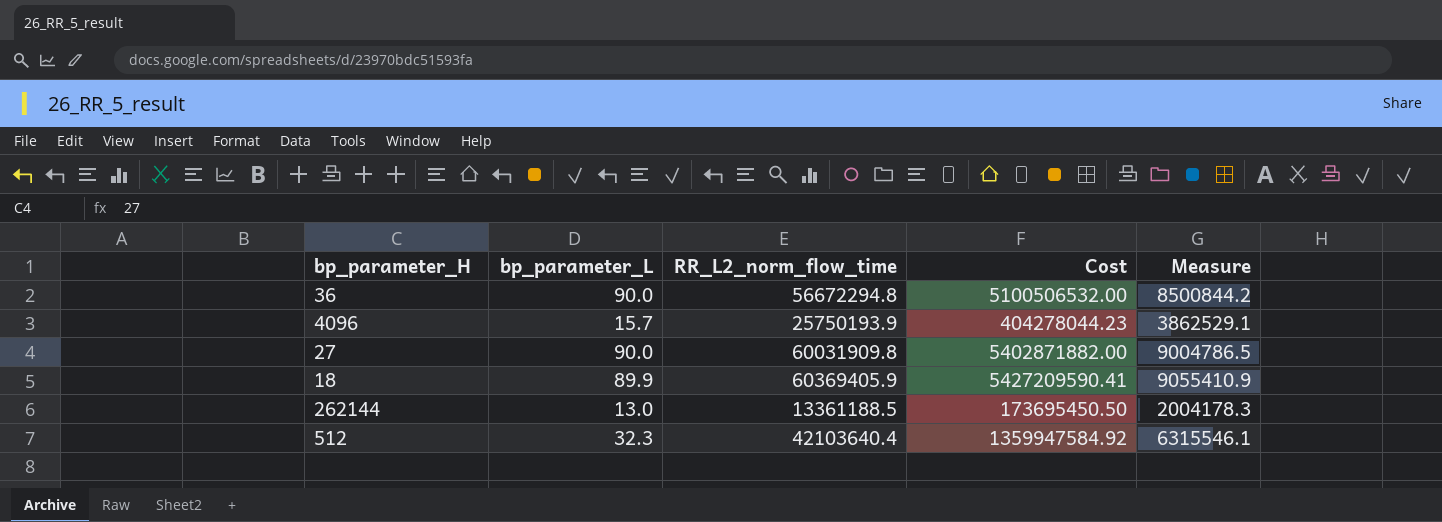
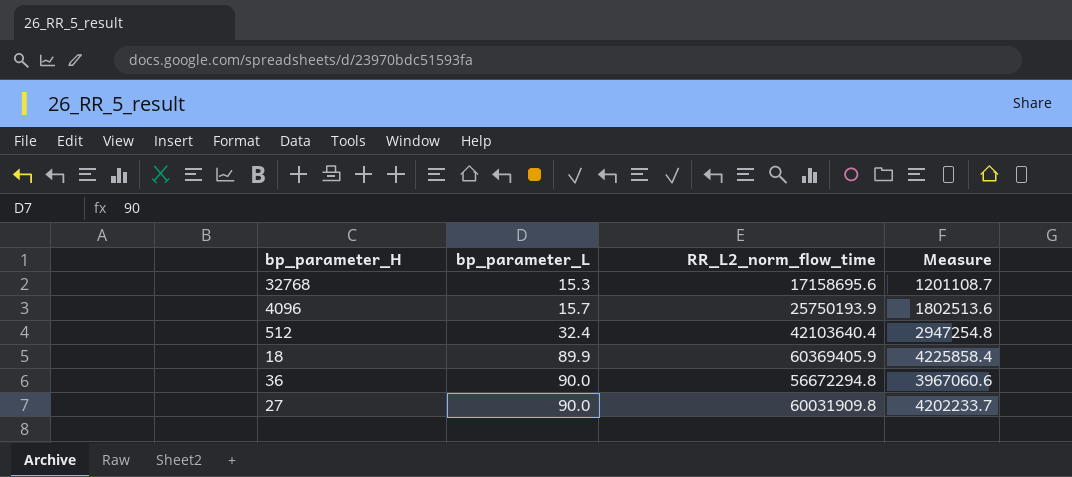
row order: none -> bp_parameter_L ascending
column Cost | formula: [bp_parameter_L] * [RR_L2_norm_flow_time] -> none
column Measure | formula: [RR_L2_norm_flow_time] * 0.15 -> [RR_L2_norm_flow_time] * 0.07
row 262144: 13.0 | 13361188.5 | 173695450.50 | 2004178.3 -> none
row 32768: none -> 15.3 | 17158695.6 | 1201108.7
512 | bp_parameter_L: 32.3 -> 32.4

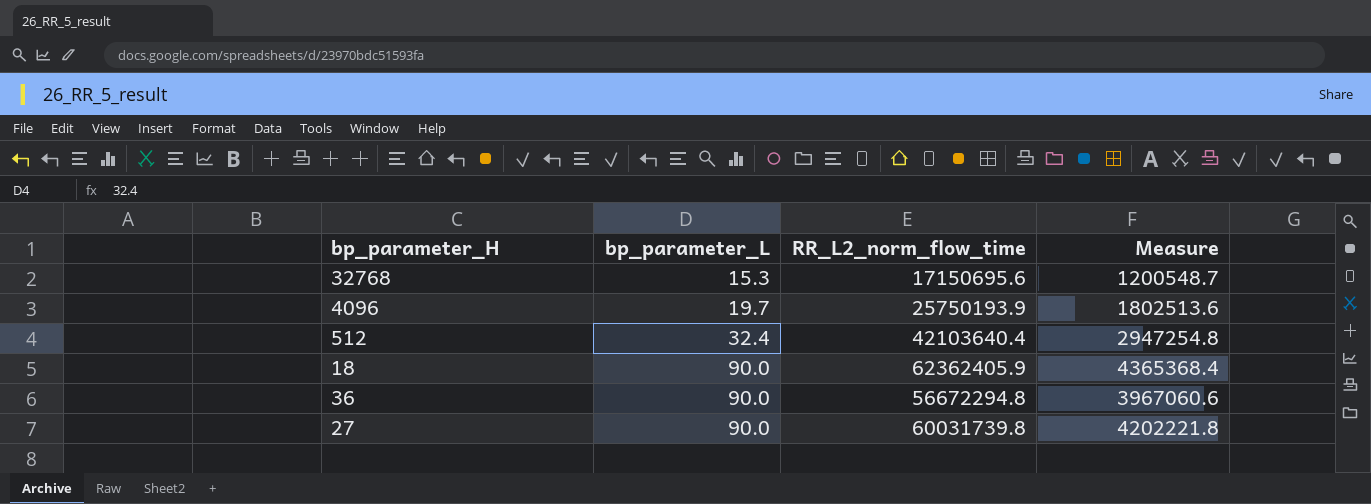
32768 | RR_L2_norm_flow_time: 17158695.6 -> 17150695.6
32768 | Measure: 1201108.7 -> 1200548.7
4096 | bp_parameter_L: 15.7 -> 19.7
18 | bp_parameter_L: 89.9 -> 90.0
18 | RR_L2_norm_flow_time: 60369405.9 -> 62362405.9
18 | Measure: 4225858.4 -> 4365368.4
27 | RR_L2_norm_flow_time: 60031909.8 -> 60031739.8
27 | Measure: 4202233.7 -> 4202221.8

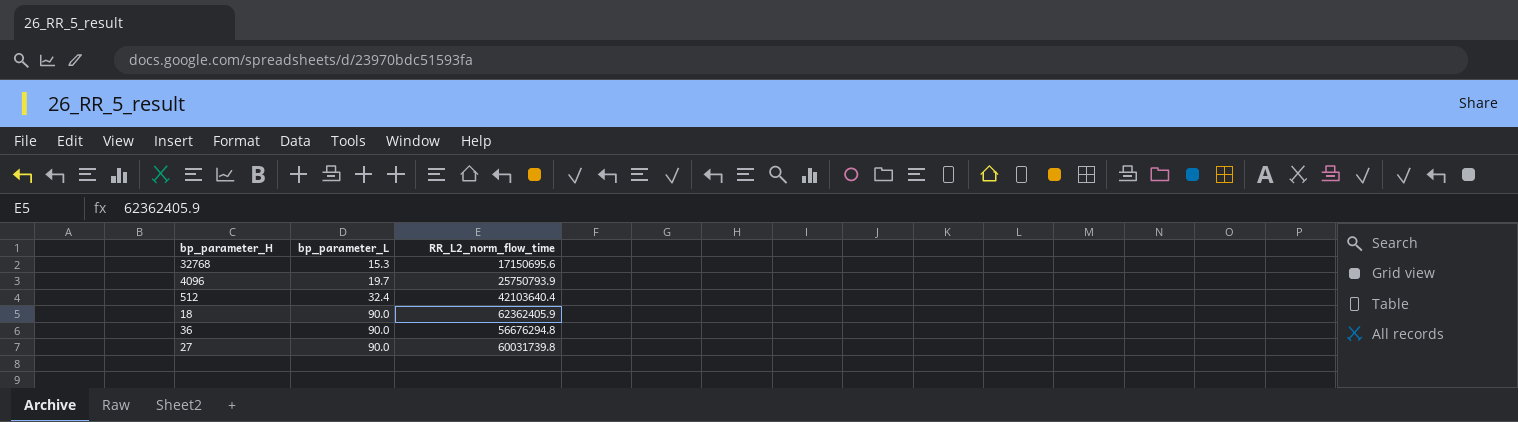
column Measure | formula: [RR_L2_norm_flow_time] * 0.07 -> none
4096 | RR_L2_norm_flow_time: 25750193.9 -> 25750793.9
36 | RR_L2_norm_flow_time: 56672294.8 -> 56676294.8

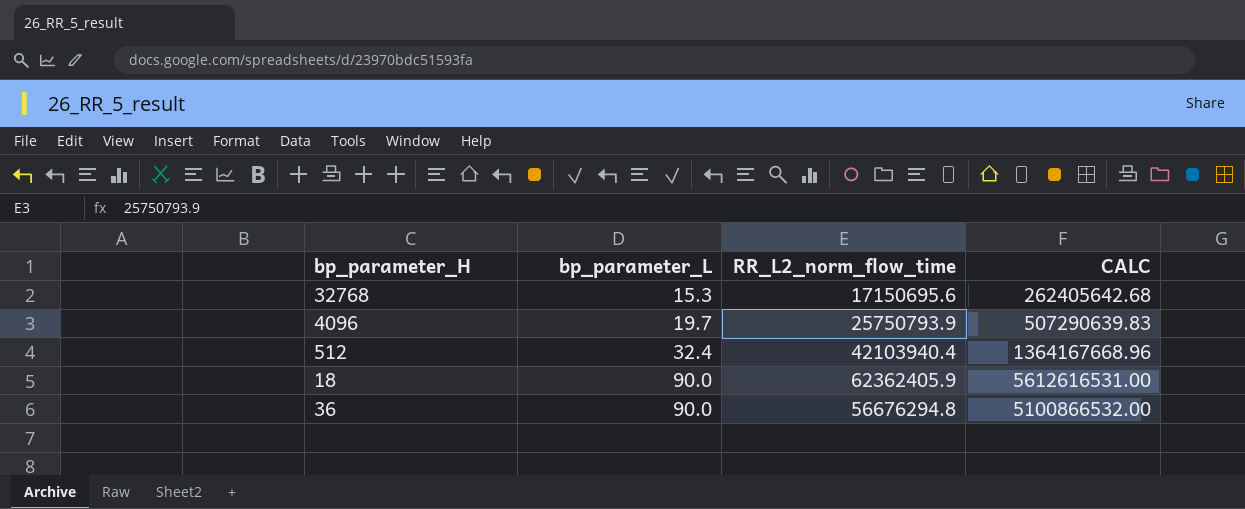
column CALC | formula: none -> [bp_parameter_L] * [RR_L2_norm_flow_time]
row 27: 90.0 | 60031739.8 -> none
512 | RR_L2_norm_flow_time: 42103640.4 -> 42103940.4

